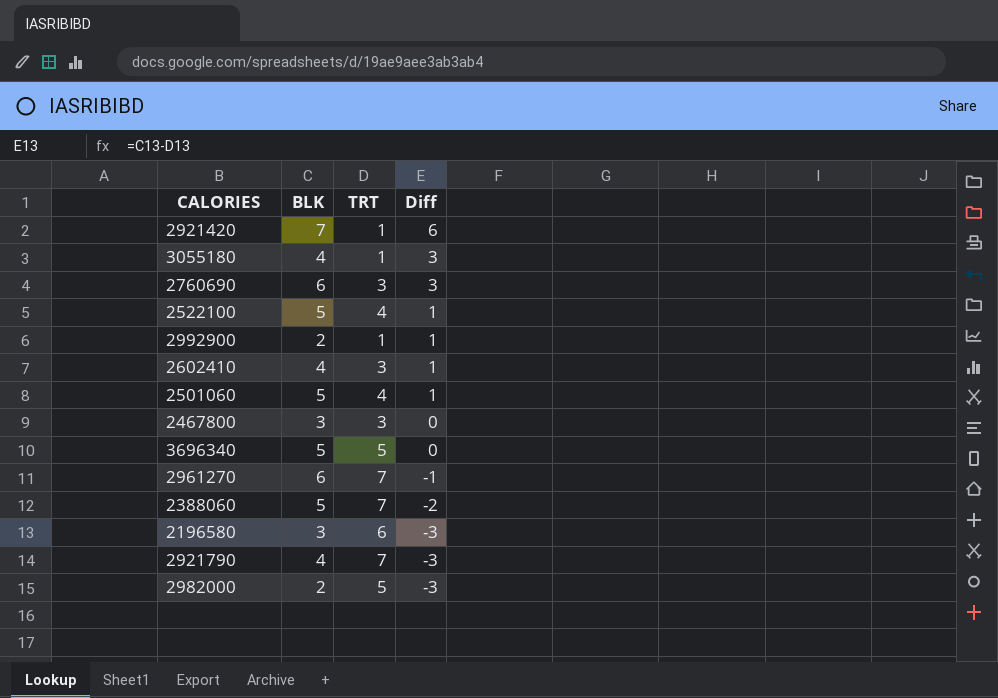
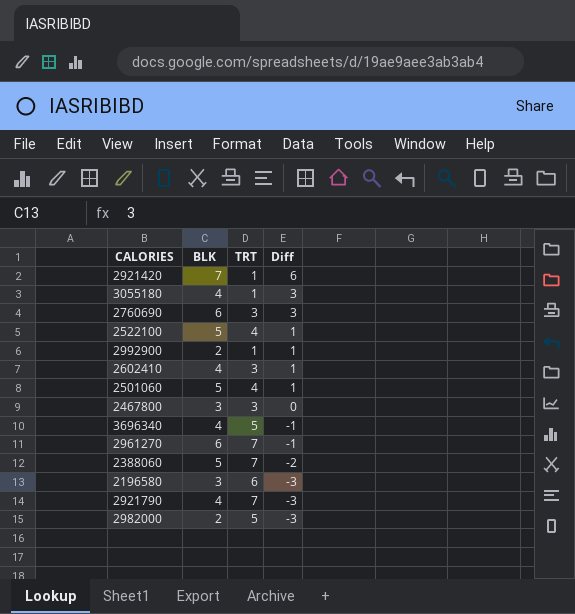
3696340 | BLK: 5 -> 4
3696340 | Diff: 0 -> -1

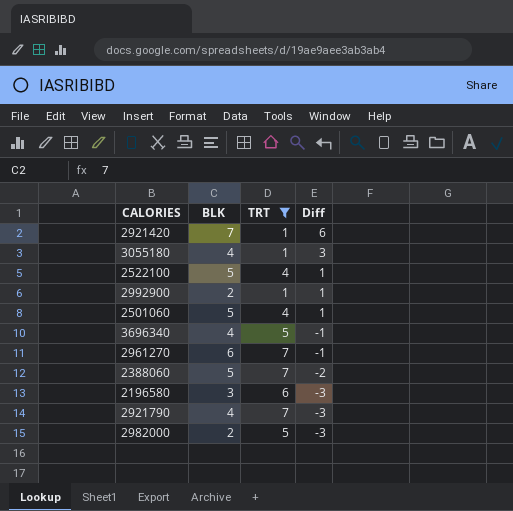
filter: none -> TRT != 3

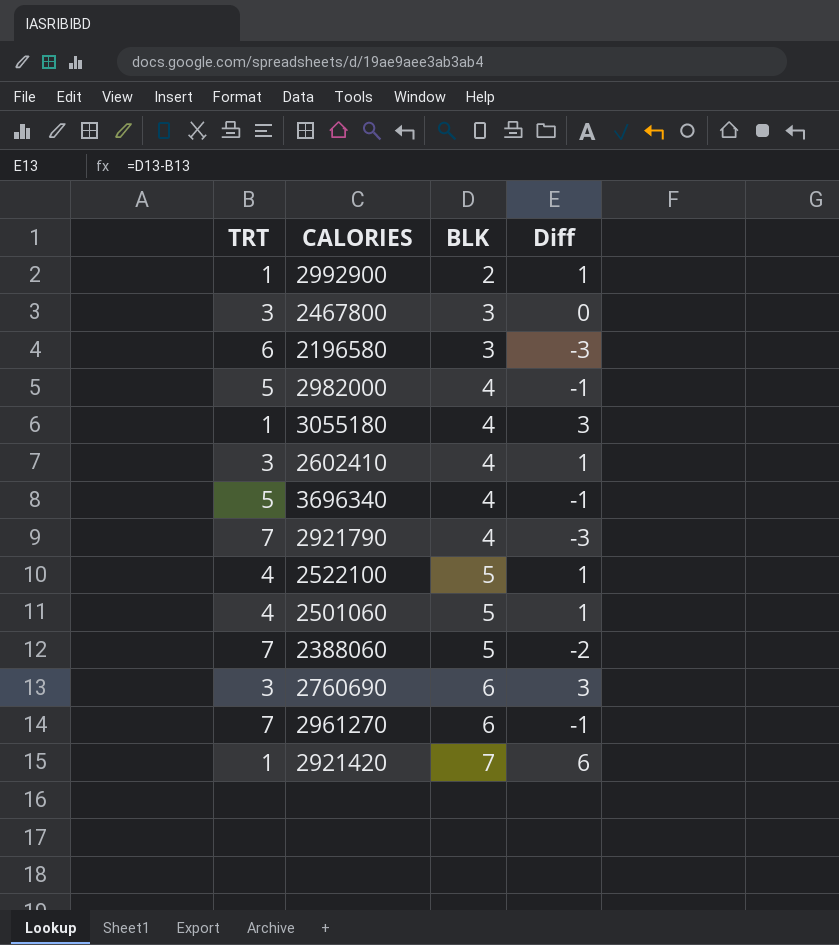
filter: TRT != 3 -> none
row order: Diff descending -> BLK ascending
column TRT | position: 3 -> 1
2982000 | BLK: 2 -> 4
2982000 | Diff: -3 -> -1

